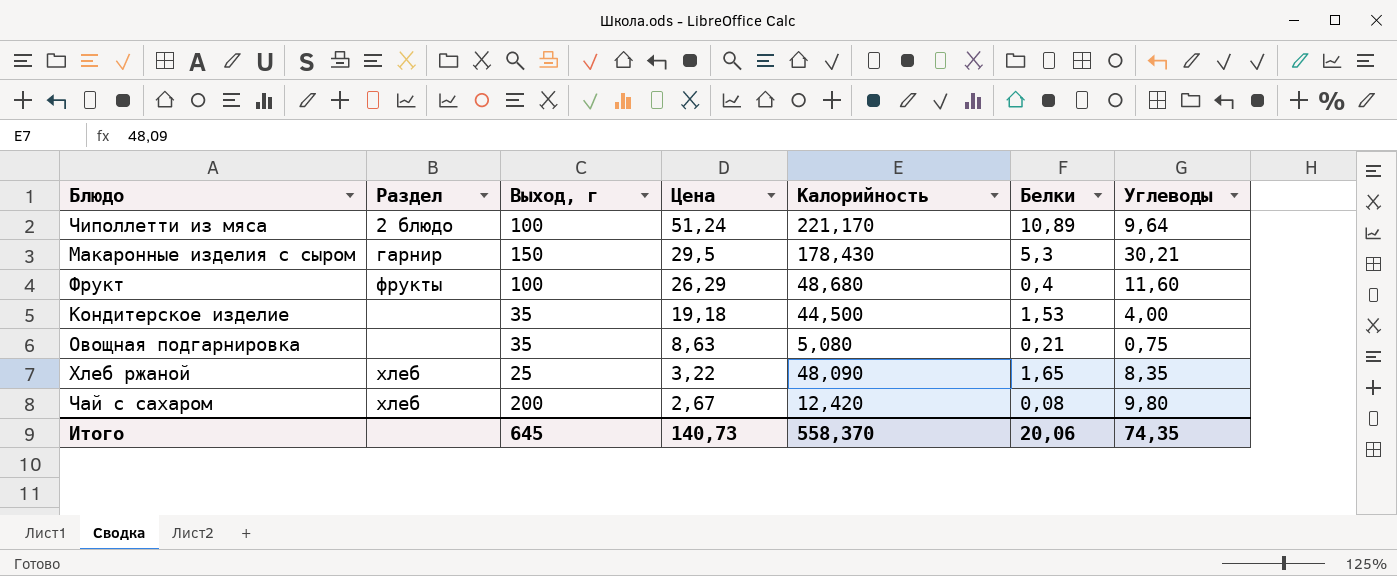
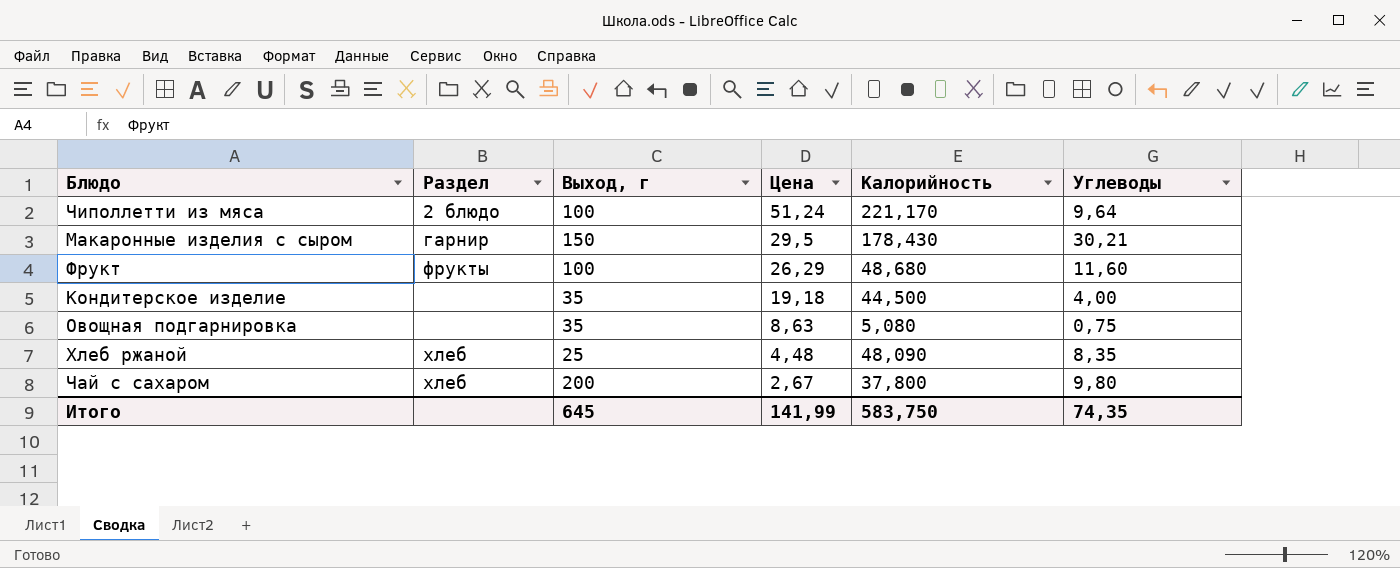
column Белки | position: 6 -> none
Хлеб ржаной | Цена: 3,22 -> 4,48
Чай с сахаром | Калорийность: 12,420 -> 37,800
Итого | Цена: 140,73 -> 141,99
Итого | Калорийность: 558,370 -> 583,750

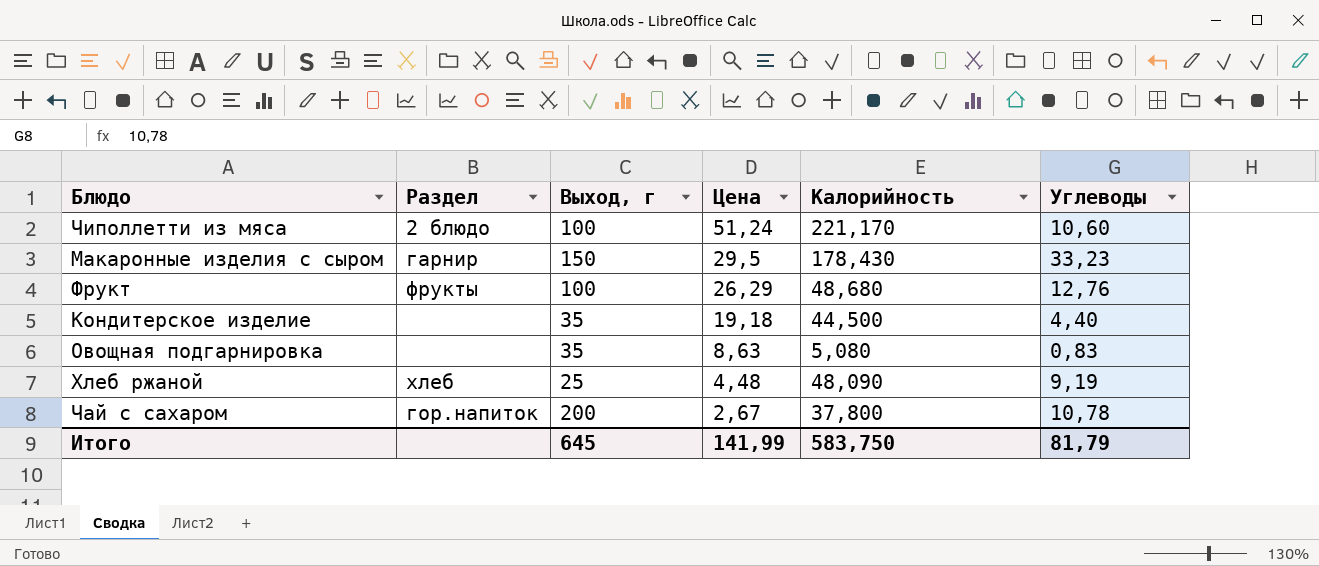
Чиполлетти из мяса | Углеводы: 9,64 -> 10,60
Макаронные изделия с сыром | Углеводы: 30,21 -> 33,23
Фрукт | Углеводы: 11,60 -> 12,76
Кондитерское изделие | Углеводы: 4,00 -> 4,40
Овощная подгарнировка | Углеводы: 0,75 -> 0,83
Хлеб ржаной | Углеводы: 8,35 -> 9,19
Чай с сахаром | Раздел: хлеб -> гор.напиток
Чай с сахаром | Углеводы: 9,80 -> 10,78
Итого | Углеводы: 74,35 -> 81,79

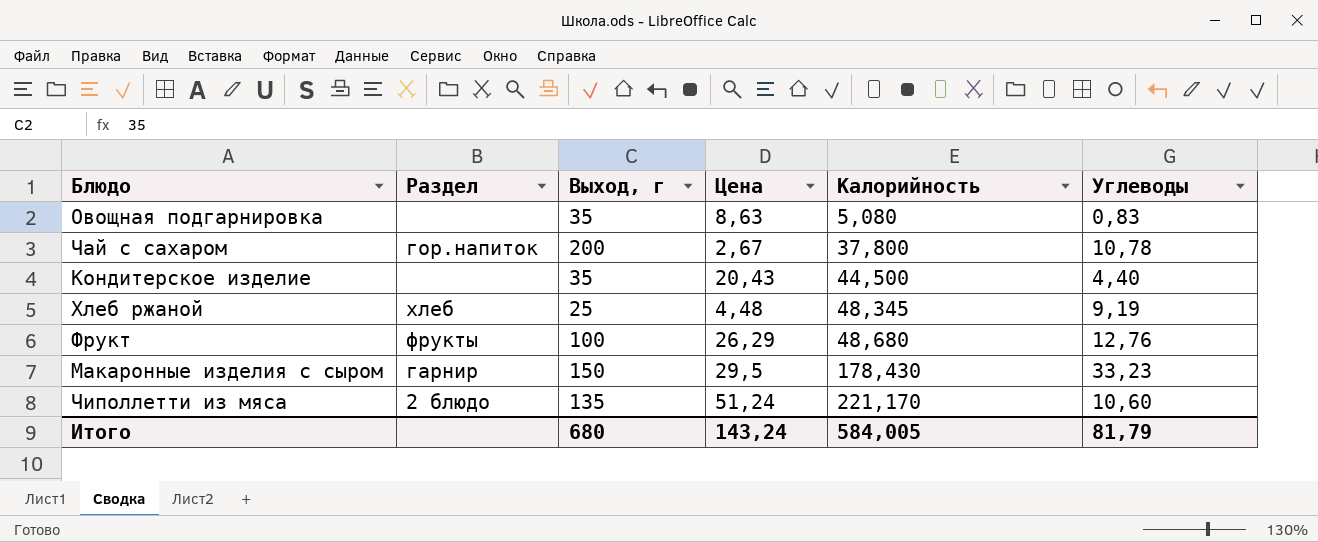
row order: Цена descending -> Калорийность ascending
Кондитерское изделие | Цена: 19,18 -> 20,43
Хлеб ржаной | Калорийность: 48,090 -> 48,345
Чиполлетти из мяса | Выход, г: 100 -> 135
Итого | Выход, г: 645 -> 680
Итого | Цена: 141,99 -> 143,24
Итого | Калорийность: 583,750 -> 584,005

